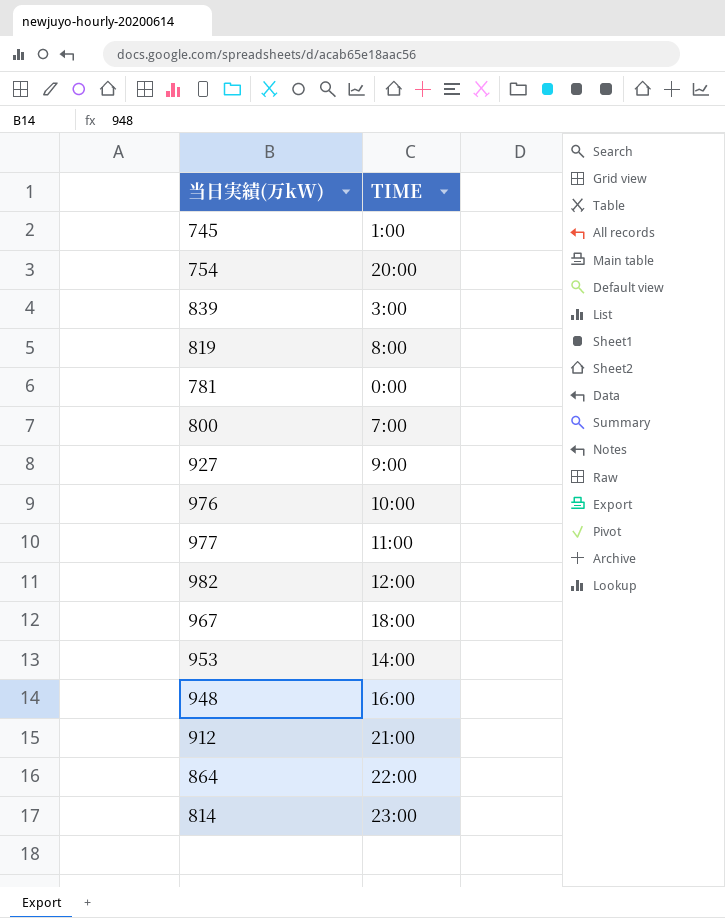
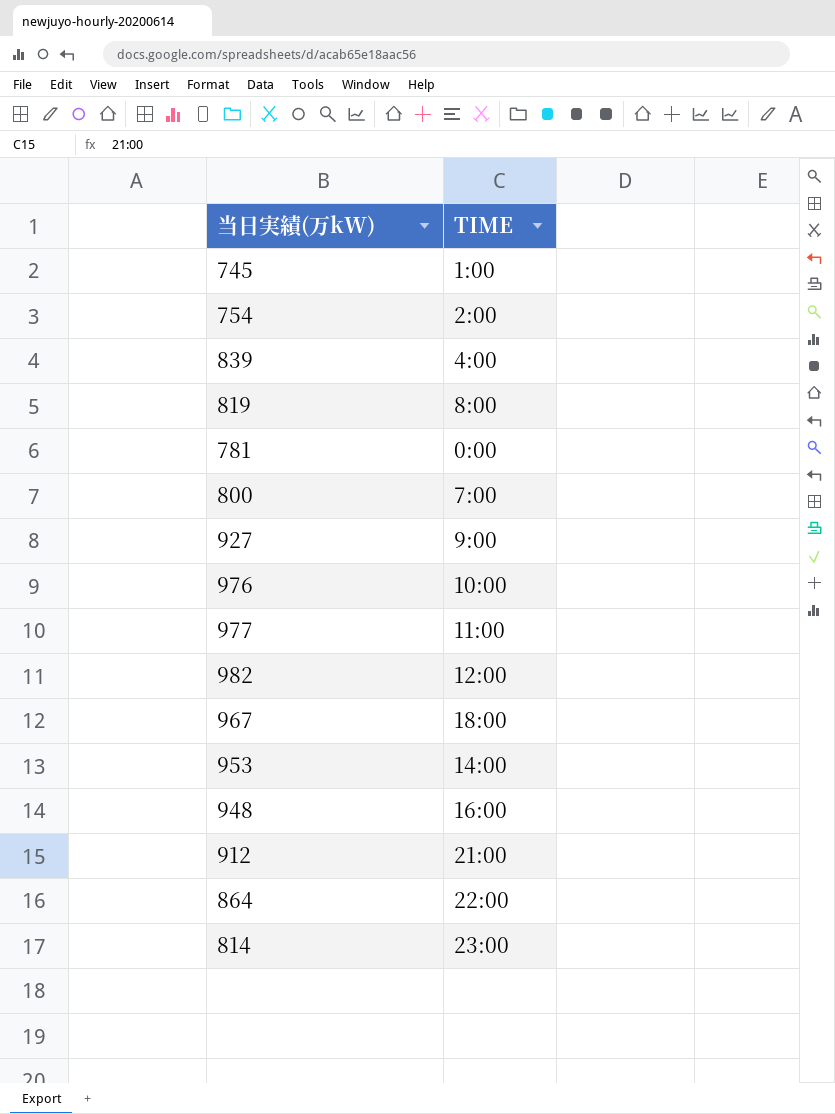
754 | TIME: 20:00 -> 2:00
839 | TIME: 3:00 -> 4:00

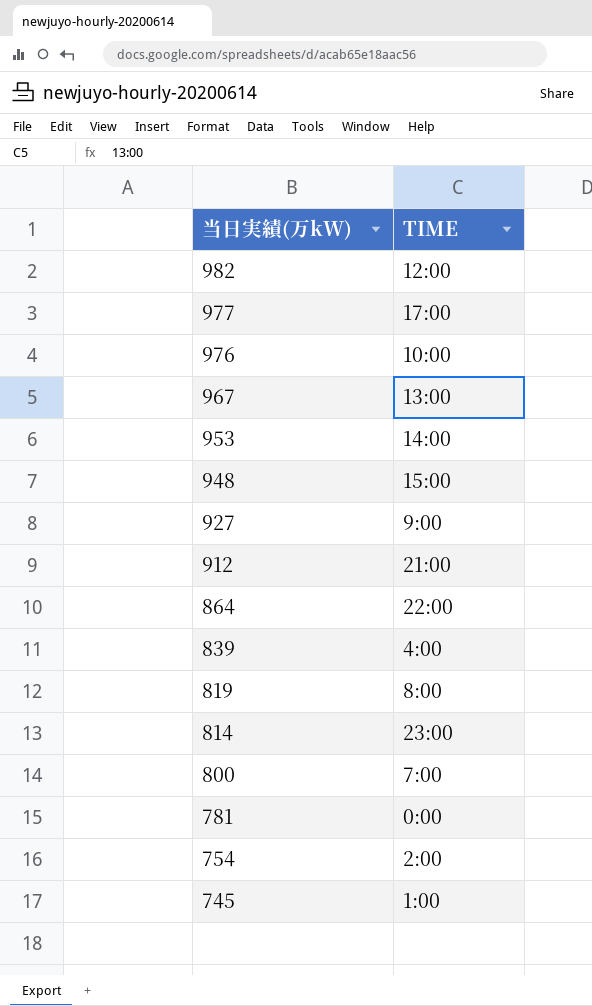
row order: none -> 当日実績(万kW) descending
977 | TIME: 11:00 -> 17:00
967 | TIME: 18:00 -> 13:00
948 | TIME: 16:00 -> 15:00

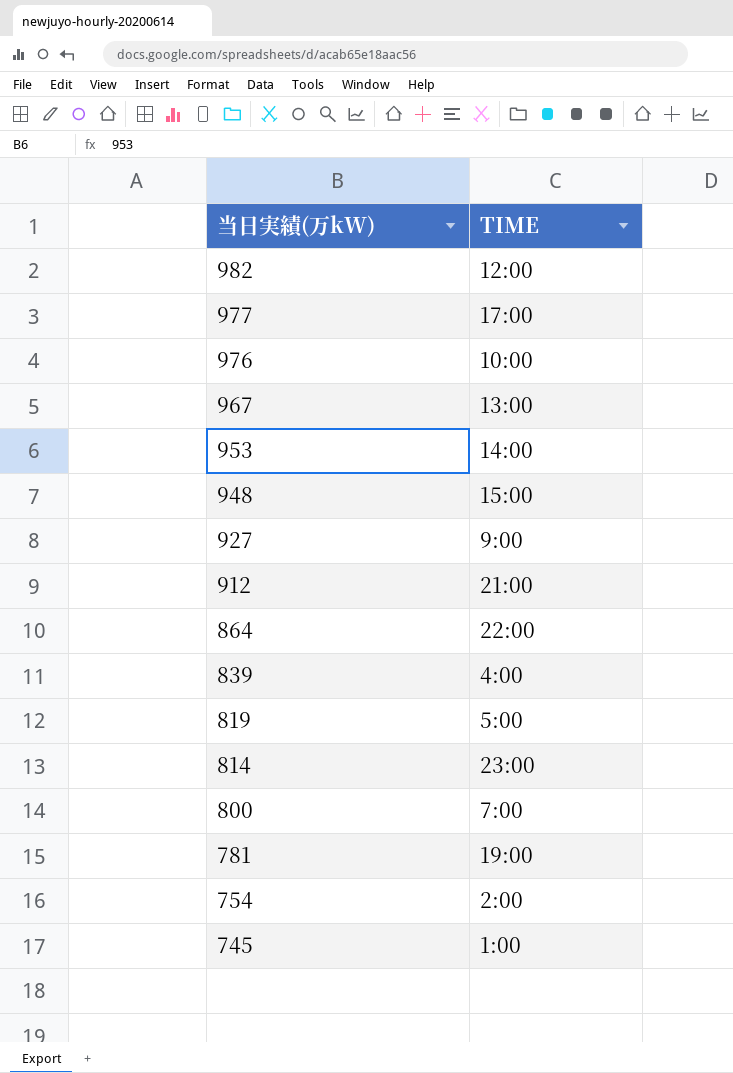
819 | TIME: 8:00 -> 5:00
781 | TIME: 0:00 -> 19:00

